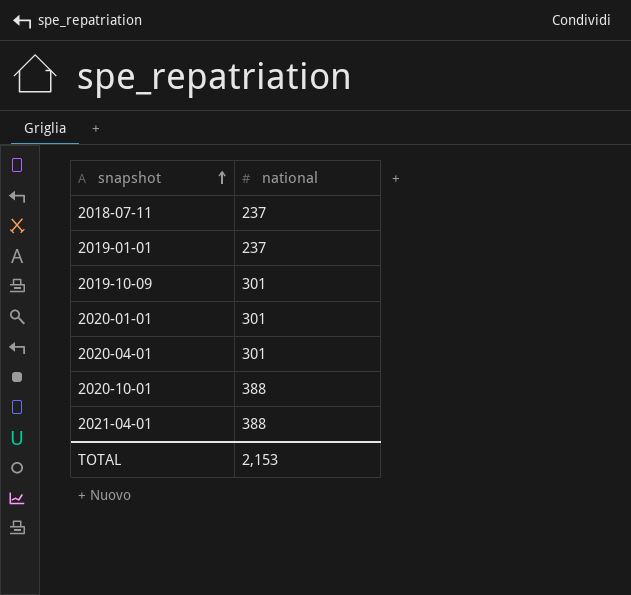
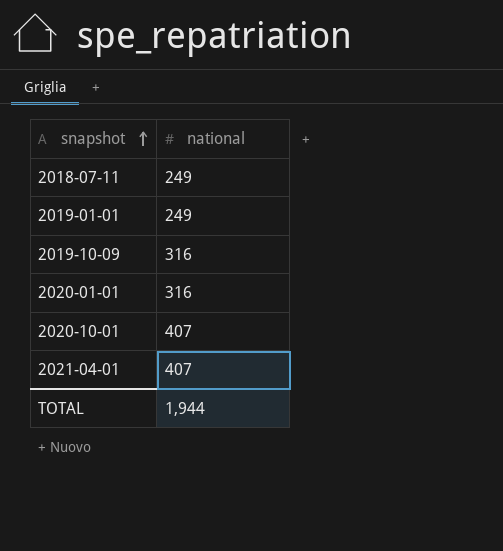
row 2020-04-01: 301 -> none
2018-07-11 | national: 237 -> 249
2019-01-01 | national: 237 -> 249
2019-10-09 | national: 301 -> 316
2020-01-01 | national: 301 -> 316
2020-10-01 | national: 388 -> 407
2021-04-01 | national: 388 -> 407
TOTAL | national: 2,153 -> 1,944

